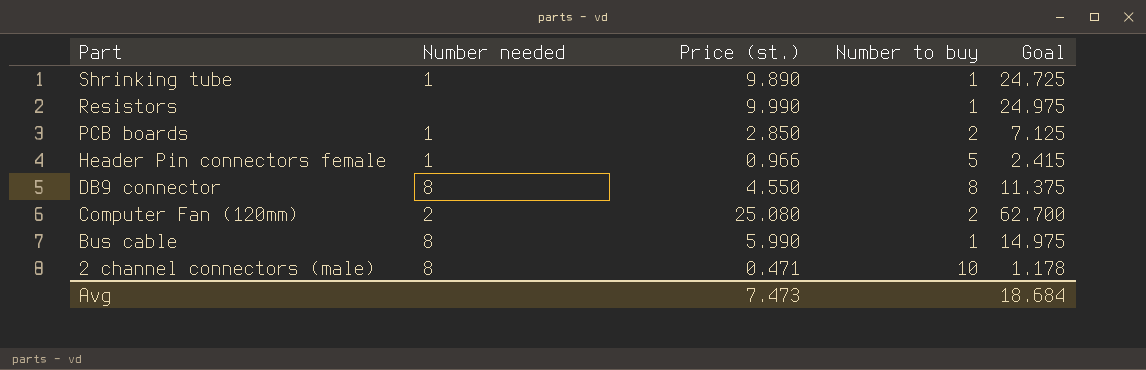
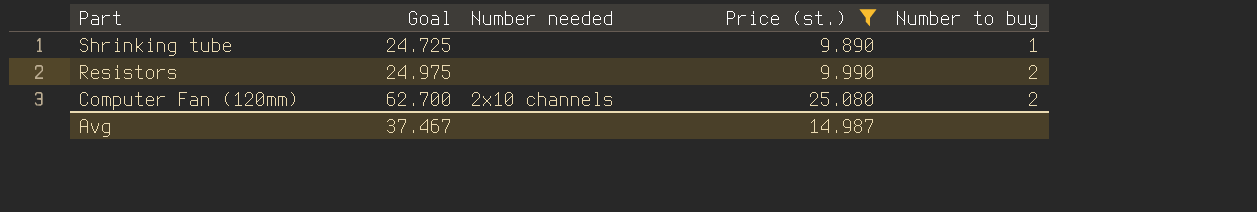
filter: none -> Price (st.) >= 9.890
column Goal | position: 5 -> 2
Shrinking tube | Number needed: 1 -> none
Resistors | Number to buy: 1 -> 2
Computer Fan (120mm) | Number needed: 2 -> 2x10 channels
Avg | Goal: 18.684 -> 37.467
Avg | Price (st.): 7.473 -> 14.987

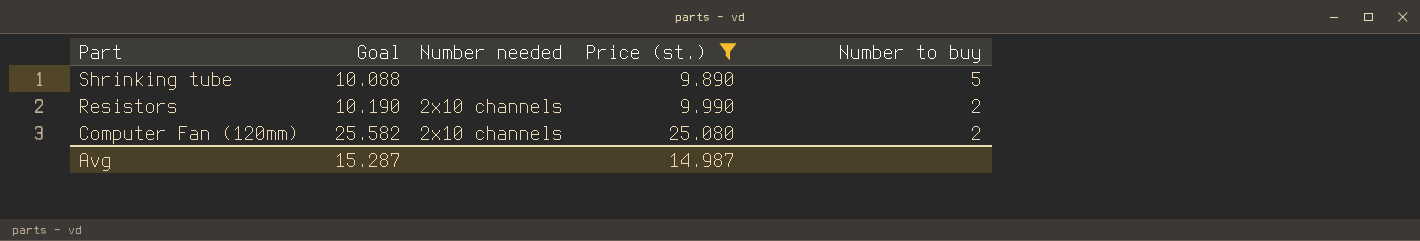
column Goal | formula: [Price (st.)] * 2.5 -> [Price (st.)] * 1.02
Shrinking tube | Number to buy: 1 -> 5
Resistors | Number needed: none -> 2x10 channels
Avg | Goal: 37.467 -> 15.287

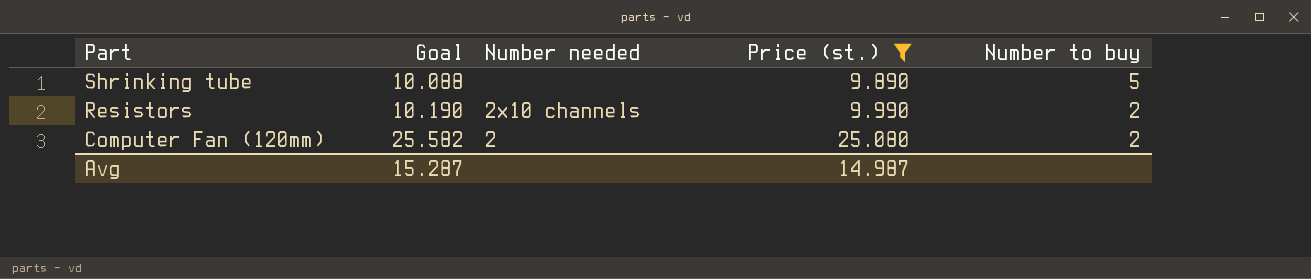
Computer Fan (120mm) | Number needed: 2x10 channels -> 2

